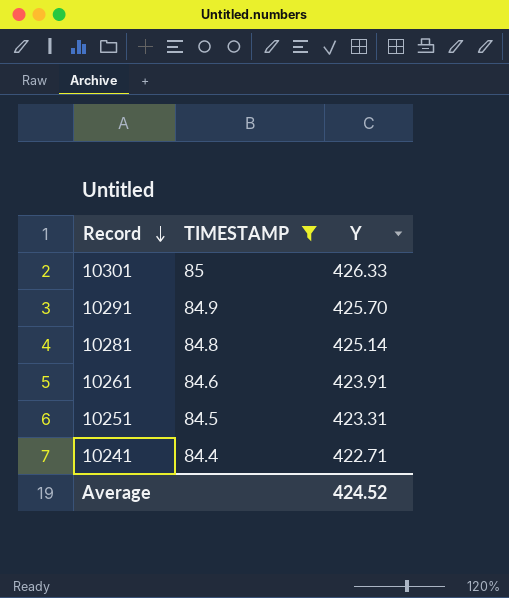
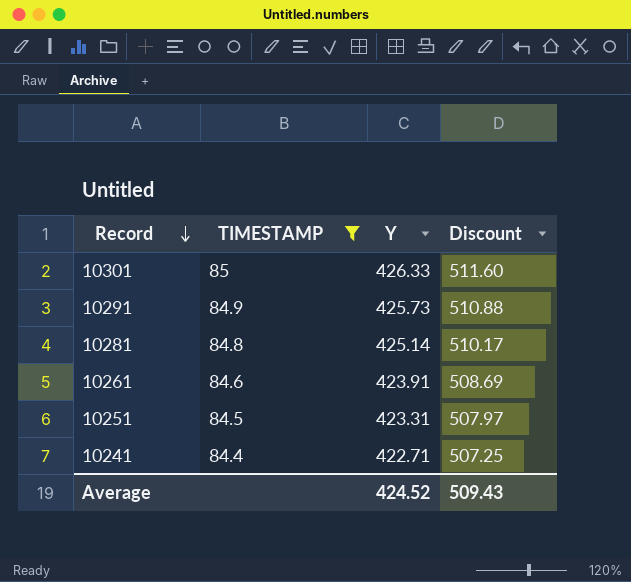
column Discount | formula: none -> [Y] * 1.2
10291 | Y: 425.70 -> 425.73

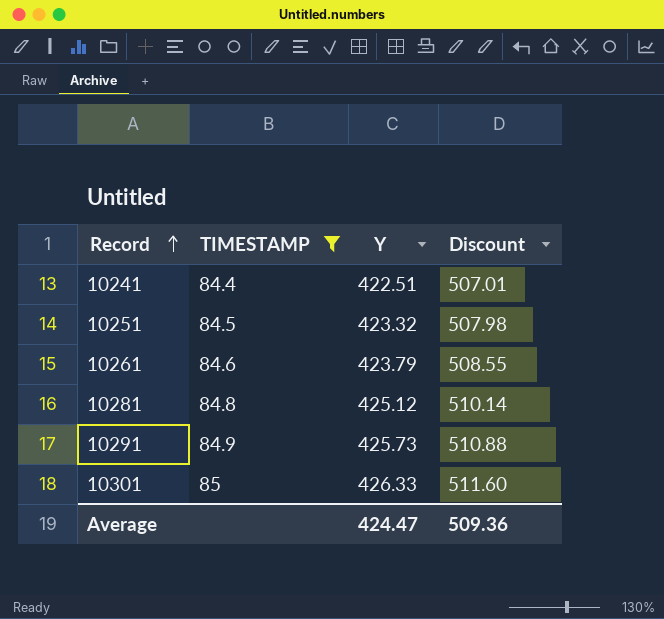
row order: Record descending -> Record ascending
10241 | Y: 422.71 -> 422.51
10241 | Discount: 507.25 -> 507.01
10251 | Y: 423.31 -> 423.32
10251 | Discount: 507.97 -> 507.98
10261 | Y: 423.91 -> 423.79
10261 | Discount: 508.69 -> 508.55
10281 | Y: 425.14 -> 425.12
10281 | Discount: 510.17 -> 510.14
Average | Y: 424.52 -> 424.47
Average | Discount: 509.43 -> 509.36

